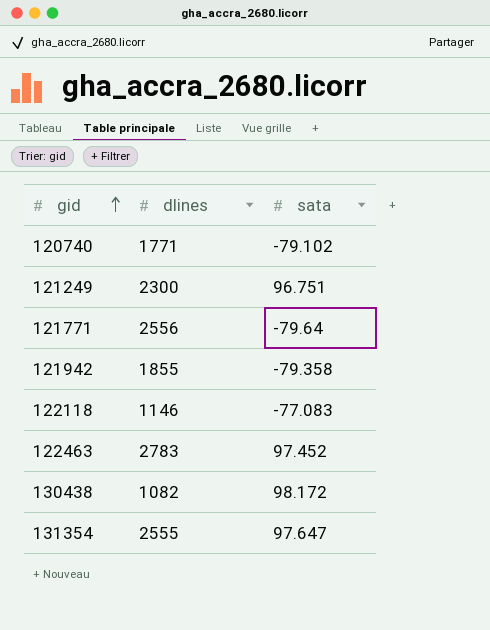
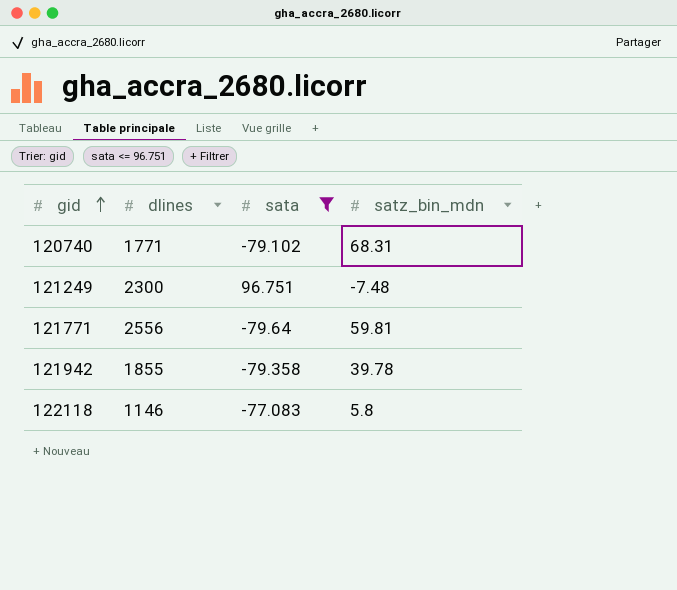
filter: none -> sata <= 96.751
column satz_bin_mdn | position: none -> 4

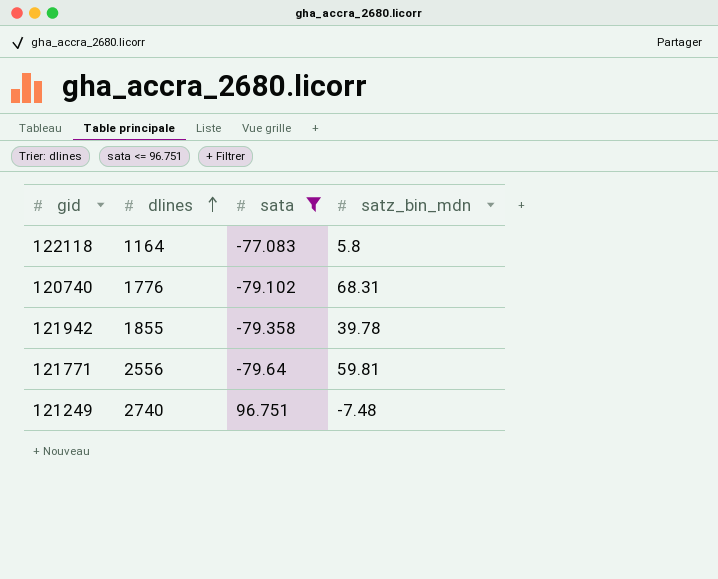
row order: gid ascending -> dlines ascending
122118 | dlines: 1146 -> 1164
120740 | dlines: 1771 -> 1776
121249 | dlines: 2300 -> 2740

